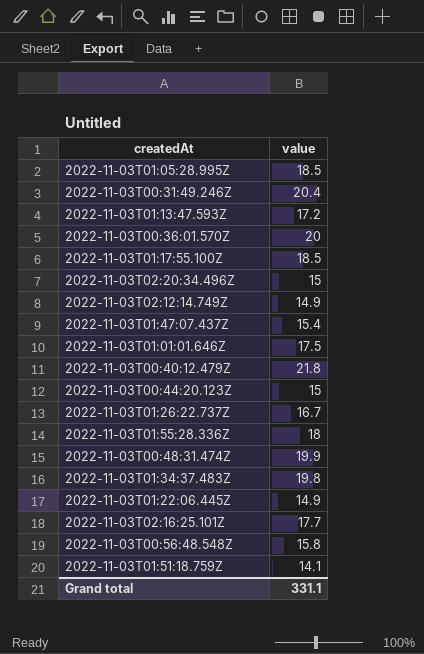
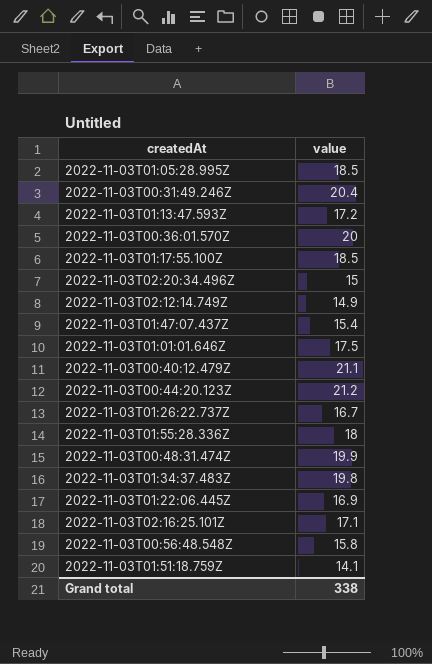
2022-11-03T00:40:12.479Z | value: 21.8 -> 21.1
2022-11-03T00:44:20.123Z | value: 15 -> 21.2
2022-11-03T01:22:06.445Z | value: 14.9 -> 16.9
2022-11-03T02:16:25.101Z | value: 17.7 -> 17.1
Grand total | value: 331.1 -> 338

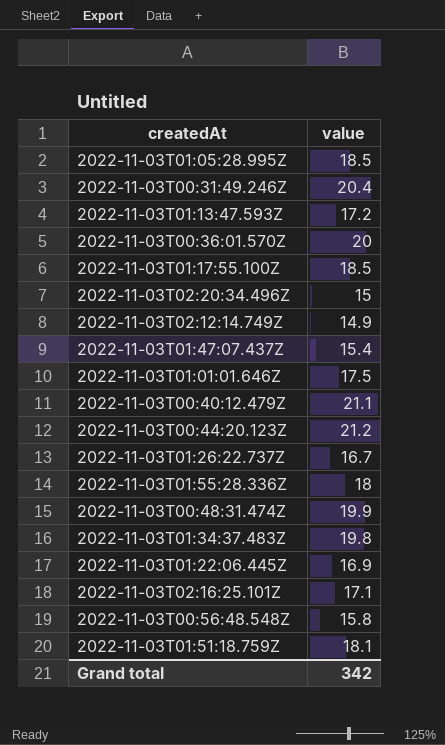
2022-11-03T01:51:18.759Z | value: 14.1 -> 18.1
Grand total | value: 338 -> 342

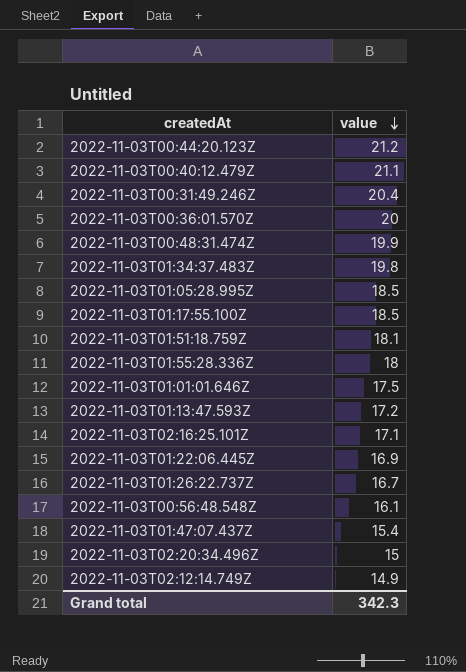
row order: none -> value descending
2022-11-03T00:56:48.548Z | value: 15.8 -> 16.1
Grand total | value: 342 -> 342.3

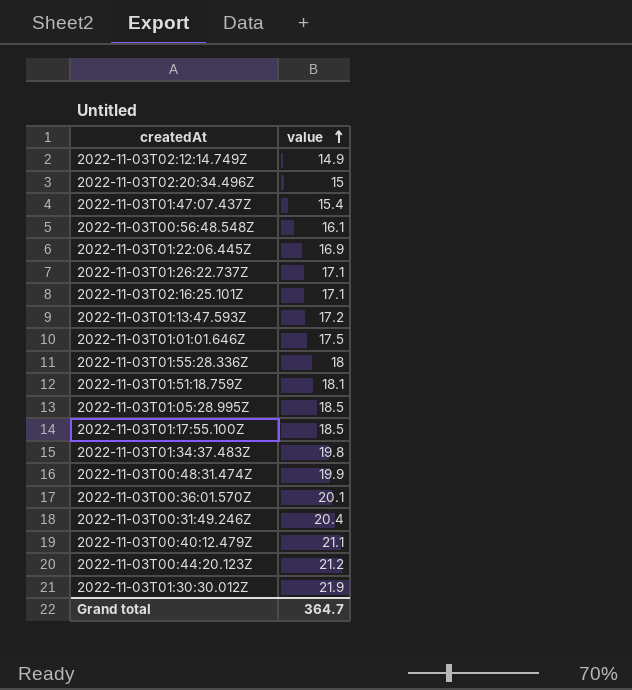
row order: value descending -> value ascending
2022-11-03T01:26:22.737Z | value: 16.7 -> 17.1
2022-11-03T00:36:01.570Z | value: 20 -> 20.1
row 2022-11-03T01:30:30.012Z: none -> 21.9
Grand total | value: 342.3 -> 364.7

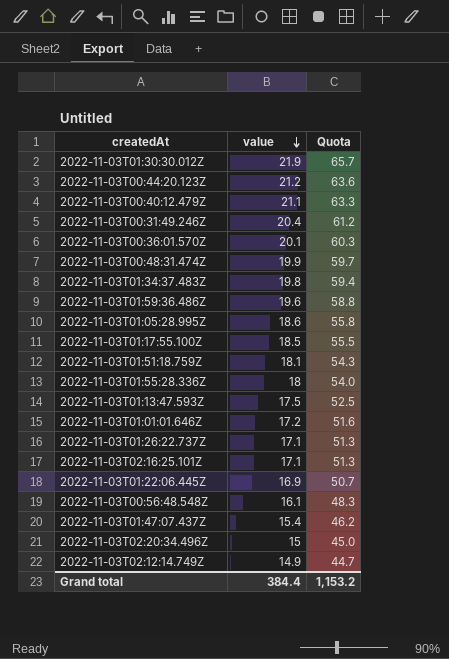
row order: value ascending -> value descending
column Quota | formula: none -> [value] * 3
row 2022-11-03T01:59:36.486Z: none -> 19.6 | 58.8
2022-11-03T01:05:28.995Z | value: 18.5 -> 18.6
2022-11-03T01:13:47.593Z | value: 17.2 -> 17.5
2022-11-03T01:01:01.646Z | value: 17.5 -> 17.2
Grand total | value: 364.7 -> 384.4

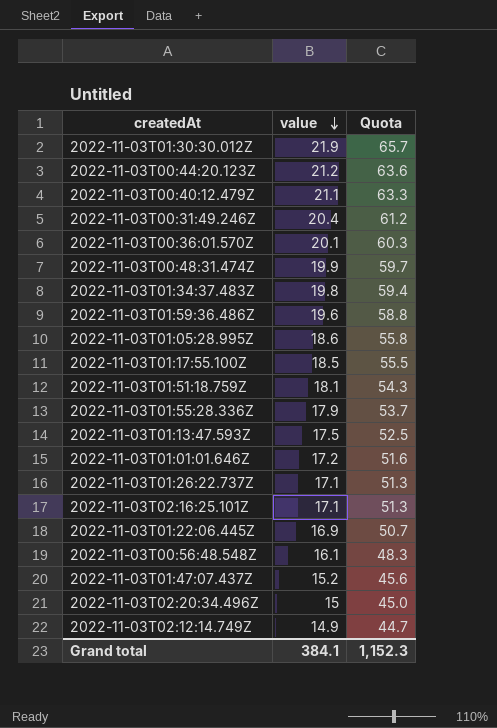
2022-11-03T01:55:28.336Z | value: 18 -> 17.9
2022-11-03T01:55:28.336Z | Quota: 54.0 -> 53.7
2022-11-03T01:47:07.437Z | value: 15.4 -> 15.2
2022-11-03T01:47:07.437Z | Quota: 46.2 -> 45.6
Grand total | value: 384.4 -> 384.1
Grand total | Quota: 1,153.2 -> 1,152.3

